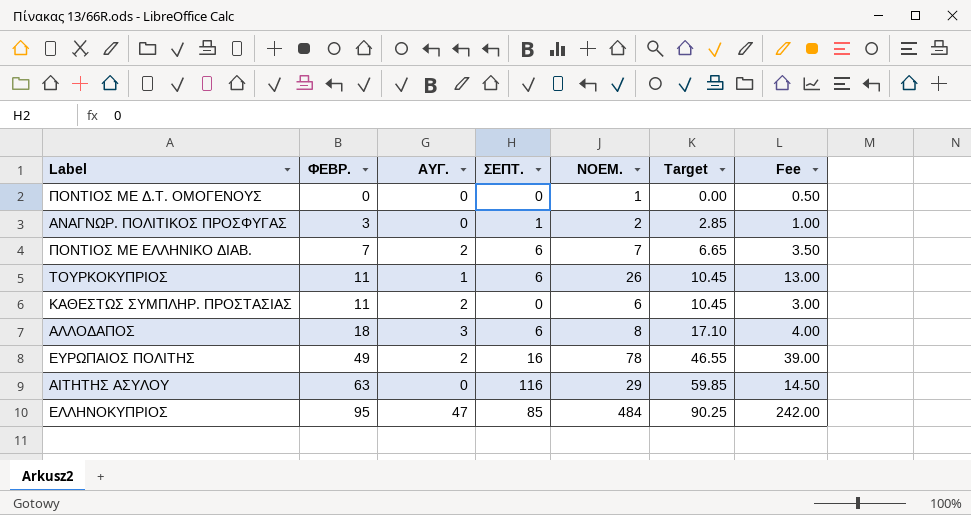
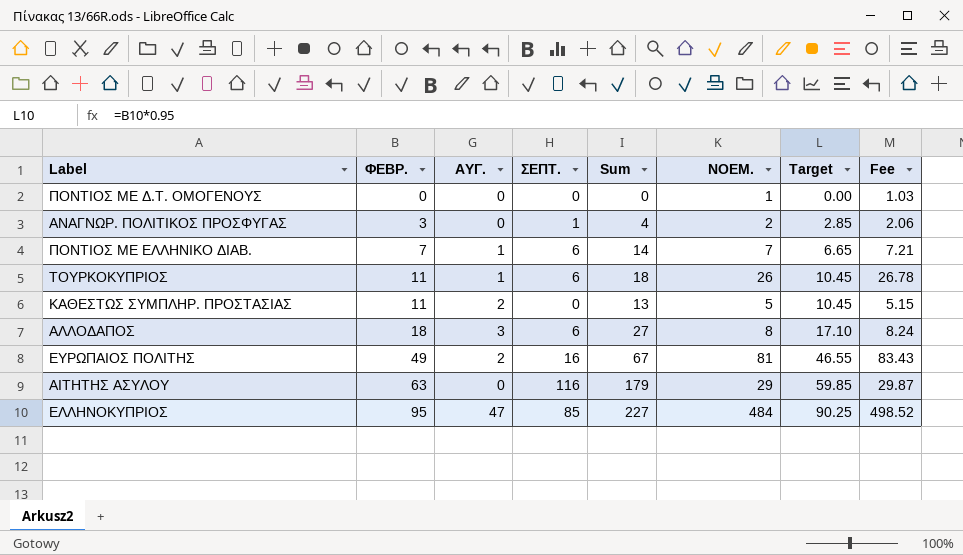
column Sum | formula: none -> [ΦΕΒΡ.] + [ΑΥΓ.] + [ΣΕΠΤ.]
column Fee | formula: [ΝΟΕΜ.] * 0.5 -> [ΝΟΕΜ.] * 1.03
ΠΟΝΤΙΟΣ ΜΕ ΕΛΛΗΝΙΚΟ ΔΙΑΒ. | ΑΥΓ.: 2 -> 1
ΚΑΘΕΣΤΩΣ ΣΥΜΠΛΗΡ. ΠΡΟΣΤΑΣΙΑΣ | ΝΟΕΜ.: 6 -> 5
ΕΥΡΩΠΑΙΟΣ ΠΟΛΙΤΗΣ | ΝΟΕΜ.: 78 -> 81

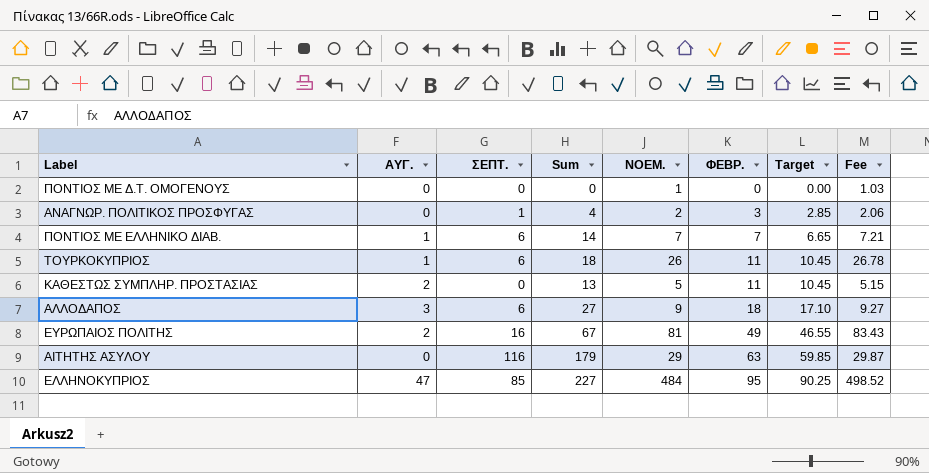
column ΦΕΒΡ. | position: 2 -> 6
ΑΛΛΟΔΑΠΟΣ | ΝΟΕΜ.: 8 -> 9
ΑΛΛΟΔΑΠΟΣ | Fee: 8.24 -> 9.27

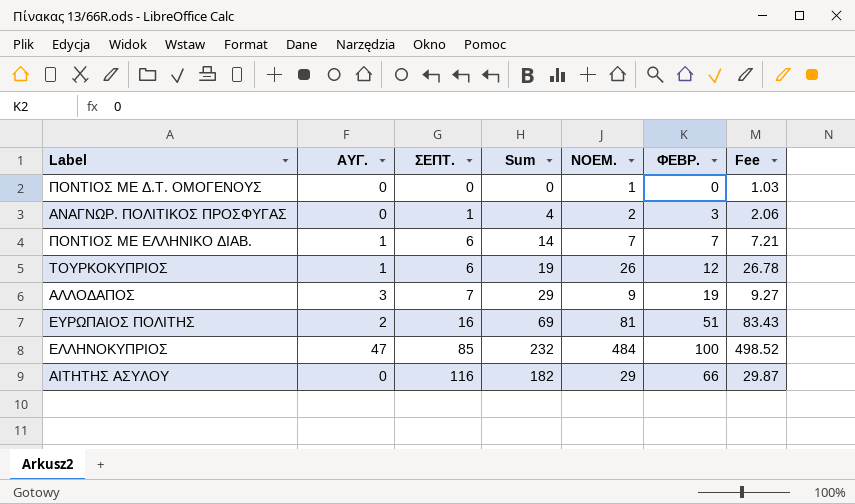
row order: ΦΕΒΡ. ascending -> ΣΕΠΤ. ascending
column Target | formula: [ΦΕΒΡ.] * 0.95 -> none
row ΚΑΘΕΣΤΩΣ ΣΥΜΠΛΗΡ. ΠΡΟΣΤΑΣΙΑΣ: 2 | 0 | 13 | 5 | 11 | 10.45 | 5.15 -> none
ΤΟΥΡΚΟΚΥΠΡΙΟΣ | Sum: 18 -> 19
ΤΟΥΡΚΟΚΥΠΡΙΟΣ | ΦΕΒΡ.: 11 -> 12
ΑΛΛΟΔΑΠΟΣ | ΣΕΠΤ.: 6 -> 7
ΑΛΛΟΔΑΠΟΣ | Sum: 27 -> 29
ΑΛΛΟΔΑΠΟΣ | ΦΕΒΡ.: 18 -> 19
ΕΥΡΩΠΑΙΟΣ ΠΟΛΙΤΗΣ | Sum: 67 -> 69
ΕΥΡΩΠΑΙΟΣ ΠΟΛΙΤΗΣ | ΦΕΒΡ.: 49 -> 51
ΕΛΛΗΝΟΚΥΠΡΙΟΣ | Sum: 227 -> 232
ΕΛΛΗΝΟΚΥΠΡΙΟΣ | ΦΕΒΡ.: 95 -> 100
ΑΙΤΗΤΗΣ ΑΣΥΛΟΥ | Sum: 179 -> 182
ΑΙΤΗΤΗΣ ΑΣΥΛΟΥ | ΦΕΒΡ.: 63 -> 66

